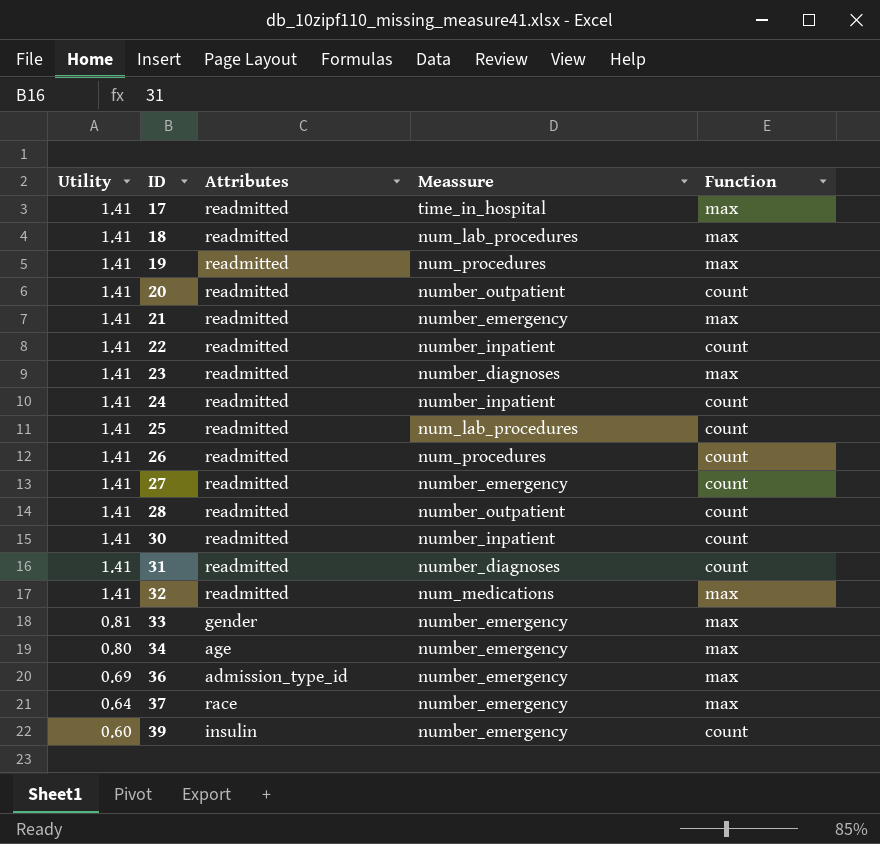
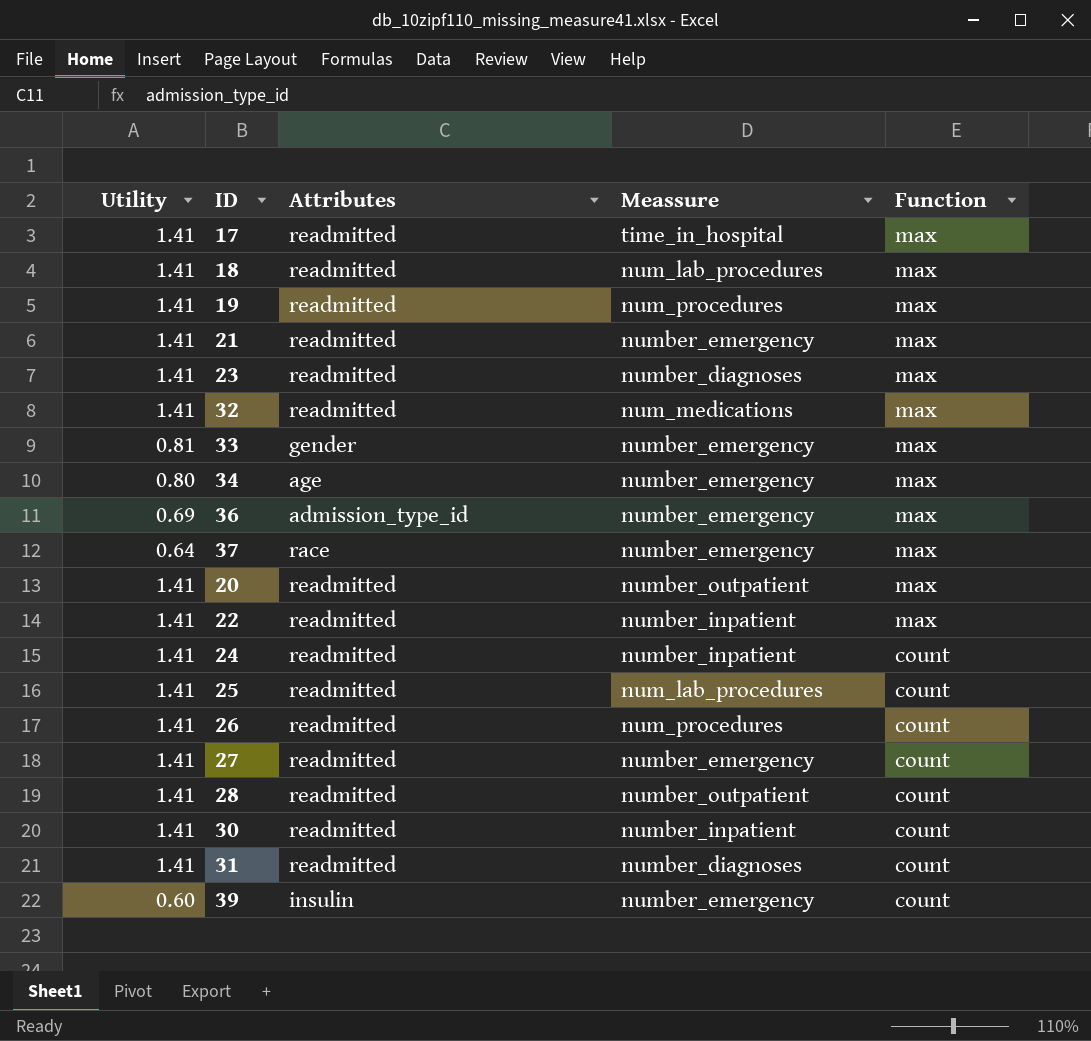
row order: Utility descending -> Function descending
20 | Function: count -> max
22 | Function: count -> max

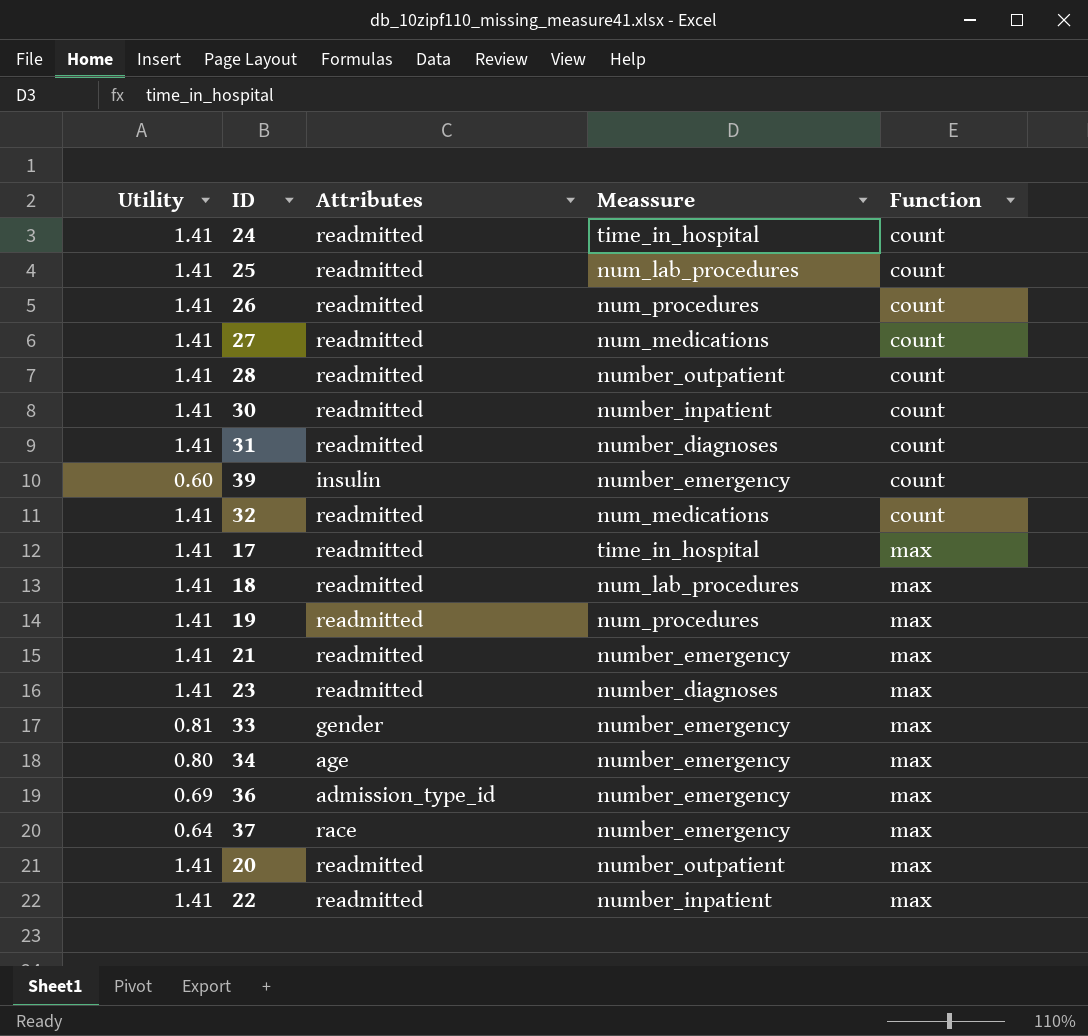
row order: Function descending -> Function ascending
24 | Meassure: number_inpatient -> time_in_hospital
27 | Meassure: number_emergency -> num_medications
32 | Function: max -> count

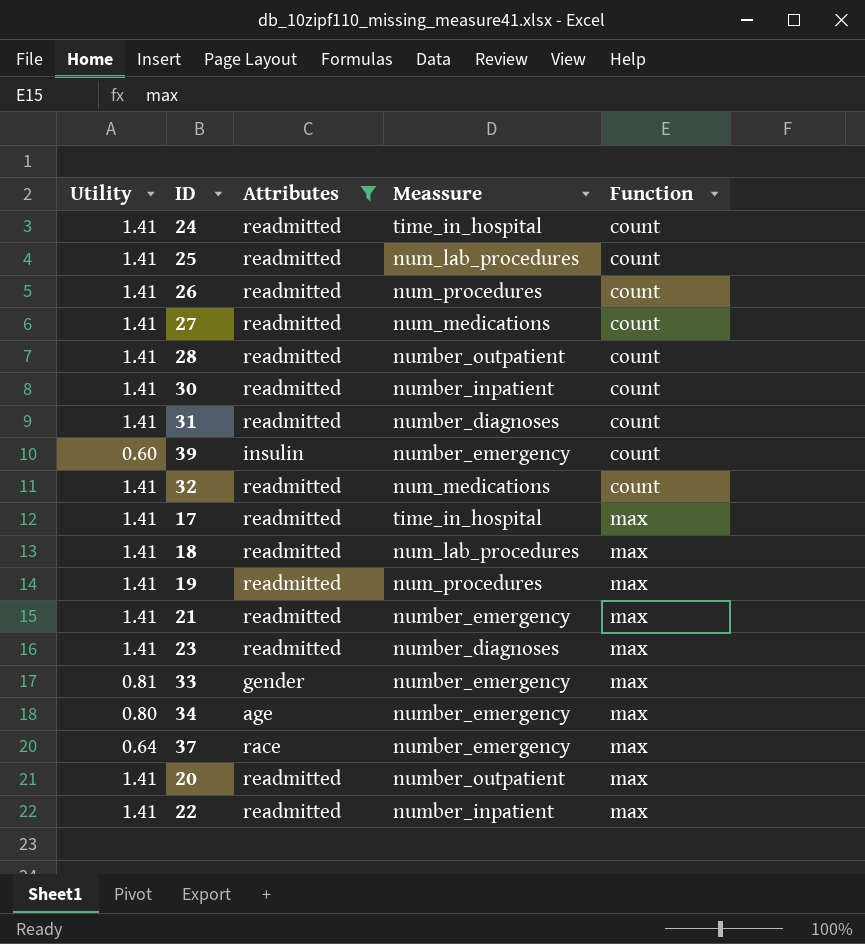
filter: none -> Attributes != admission_type_id

